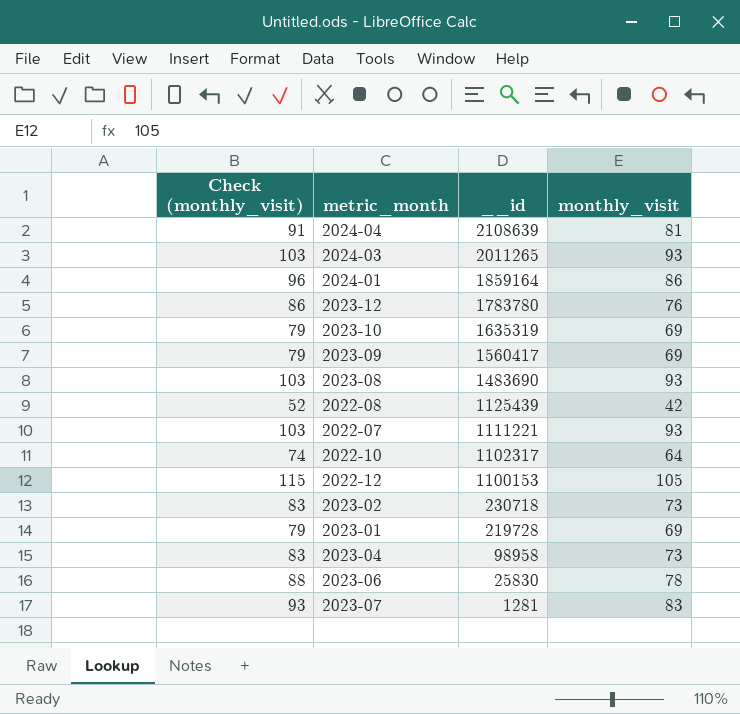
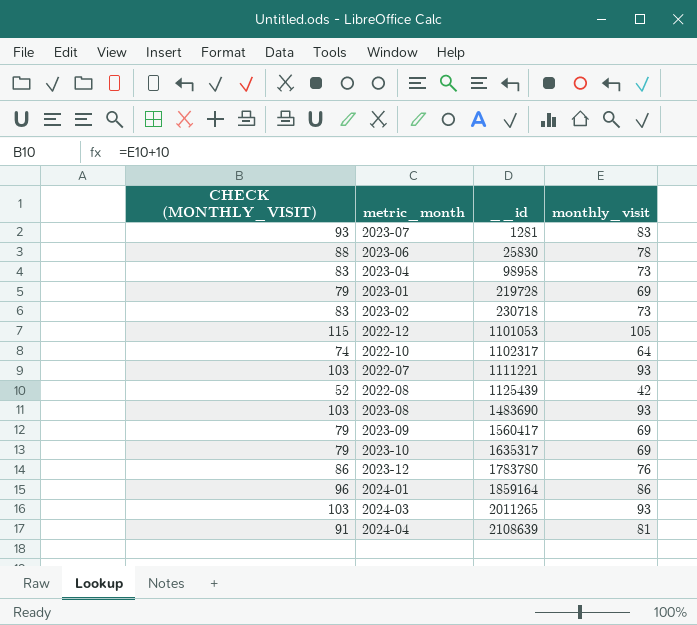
row order: __id descending -> __id ascending
column name: Check (monthly_visit) -> CHECK (MONTHLY_VISIT)
2022-12 | __id: 1100153 -> 1101053
2023-10 | __id: 1635319 -> 1635317

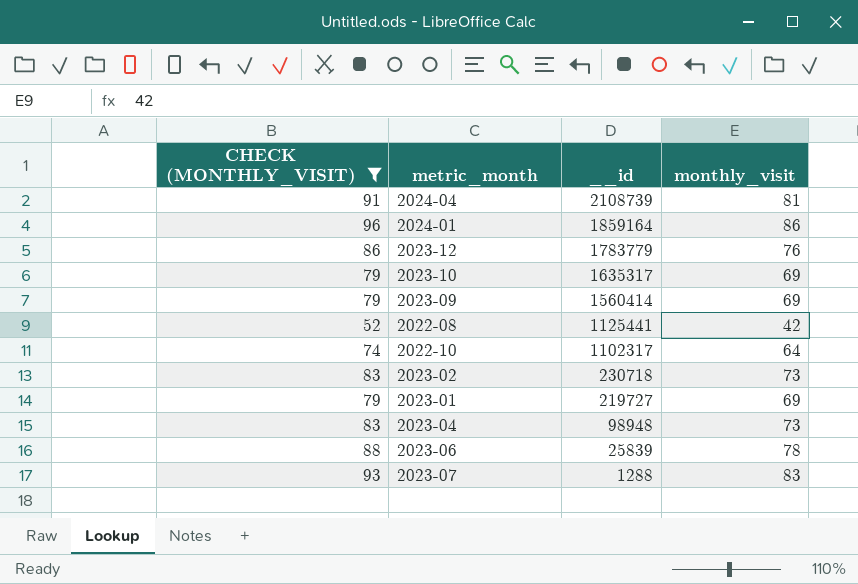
filter: none -> CHECK (MONTHLY_VISIT) <= 96
row order: __id ascending -> __id descending
2024-04 | __id: 2108639 -> 2108739
2023-12 | __id: 1783780 -> 1783779
2023-09 | __id: 1560417 -> 1560414
2022-08 | __id: 1125439 -> 1125441
2023-01 | __id: 219728 -> 219727
2023-04 | __id: 98958 -> 98948
2023-06 | __id: 25830 -> 25839
2023-07 | __id: 1281 -> 1288

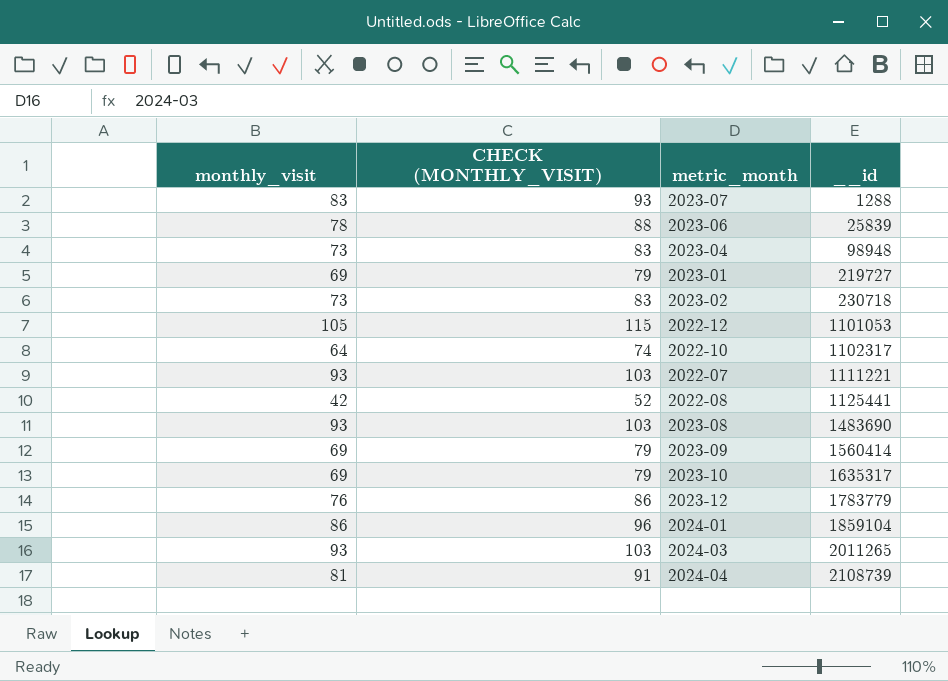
filter: CHECK (MONTHLY_VISIT) <= 96 -> none
row order: __id descending -> __id ascending
column monthly_visit | position: 4 -> 1
2024-01 | __id: 1859164 -> 1859104

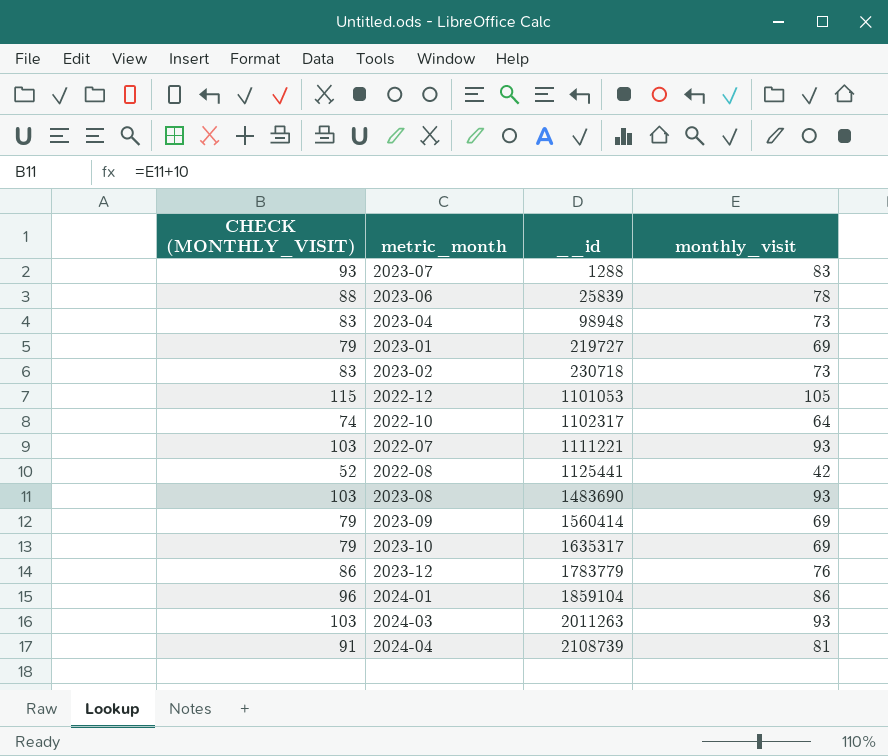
column monthly_visit | position: 1 -> 4
2024-03 | __id: 2011265 -> 2011263

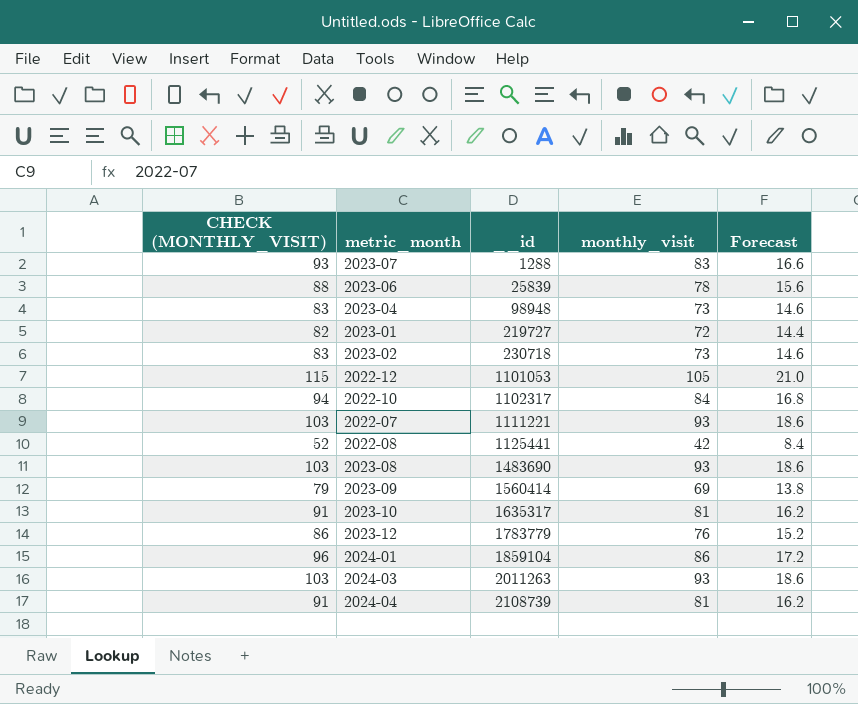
column Forecast | formula: none -> [monthly_visit] * 0.2
2023-01 | CHECK (MONTHLY_VISIT): 79 -> 82
2023-01 | monthly_visit: 69 -> 72
2022-10 | CHECK (MONTHLY_VISIT): 74 -> 94
2022-10 | monthly_visit: 64 -> 84
2023-10 | CHECK (MONTHLY_VISIT): 79 -> 91
2023-10 | monthly_visit: 69 -> 81

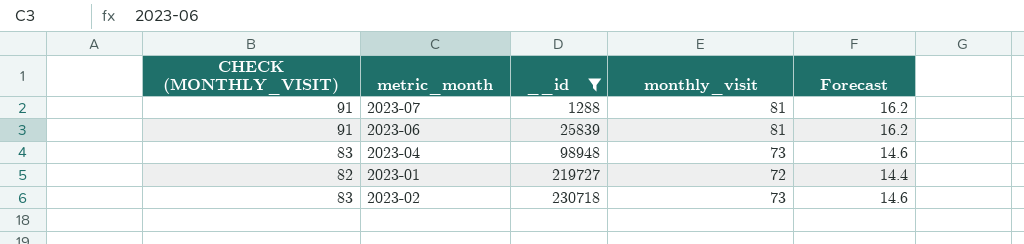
filter: none -> __id <= 230718
2023-07 | CHECK (MONTHLY_VISIT): 93 -> 91
2023-07 | monthly_visit: 83 -> 81
2023-07 | Forecast: 16.6 -> 16.2
2023-06 | CHECK (MONTHLY_VISIT): 88 -> 91
2023-06 | monthly_visit: 78 -> 81
2023-06 | Forecast: 15.6 -> 16.2

